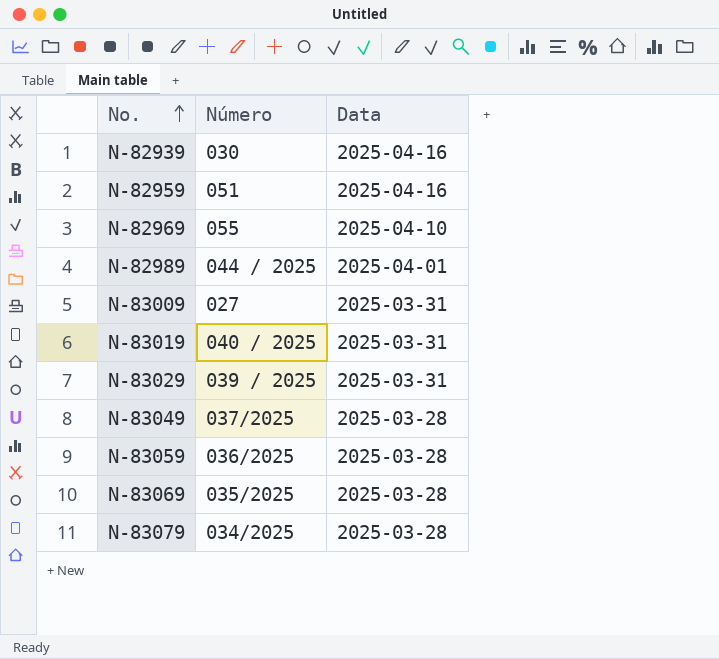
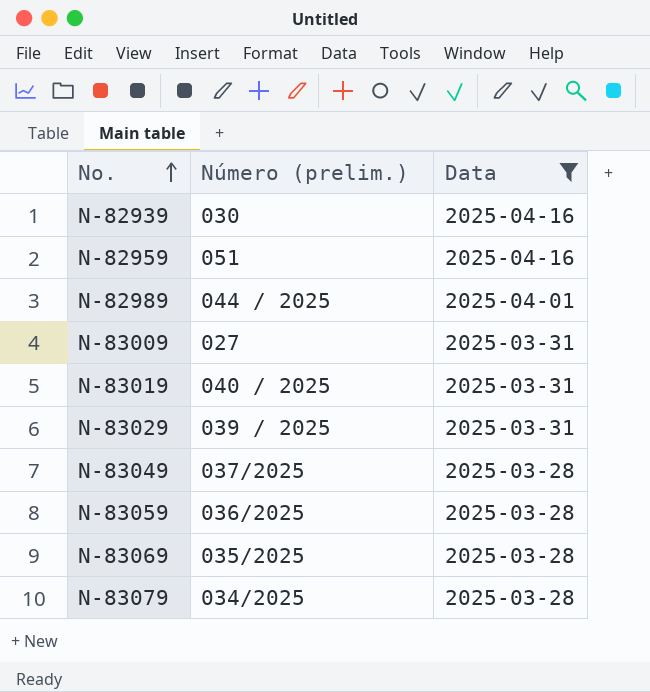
filter: none -> Data != 2025-04-10
column name: Número -> Número (prelim.)

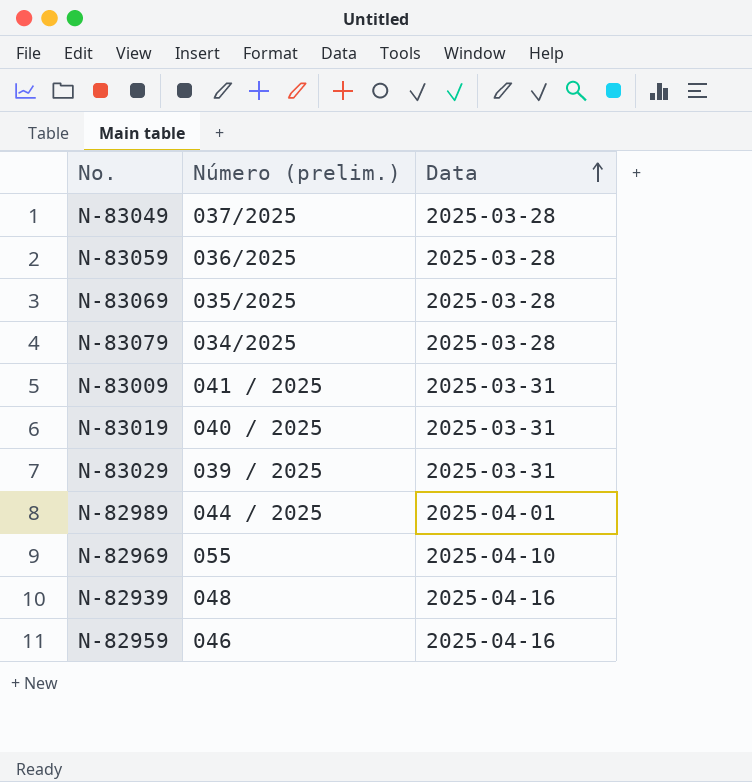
filter: Data != 2025-04-10 -> none
row order: No. ascending -> Data ascending
N-83009 | Número (prelim.): 027 -> 041 / 2025
N-82939 | Número (prelim.): 030 -> 048
N-82959 | Número (prelim.): 051 -> 046

